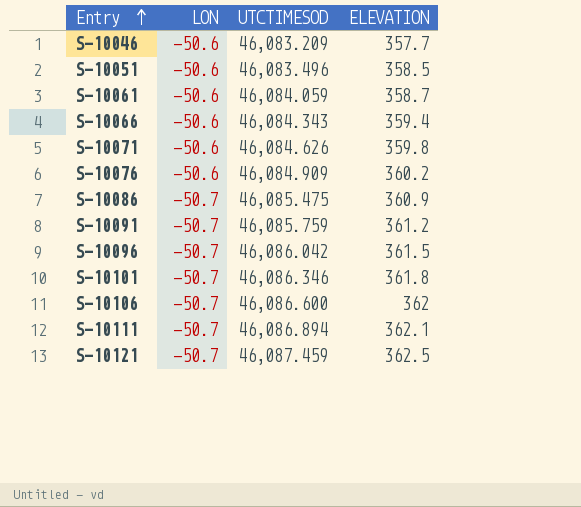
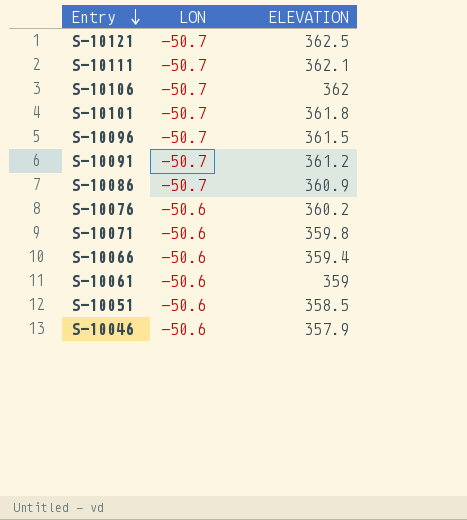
row order: Entry ascending -> Entry descending
column UTCTIMESOD | position: 3 -> none
S-10061 | ELEVATION: 358.7 -> 359
S-10046 | ELEVATION: 357.7 -> 357.9

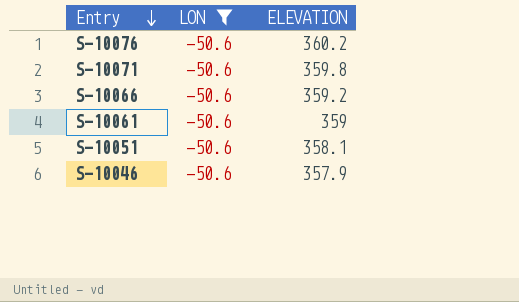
filter: none -> LON = -50.6
S-10066 | ELEVATION: 359.4 -> 359.2
S-10051 | ELEVATION: 358.5 -> 358.1

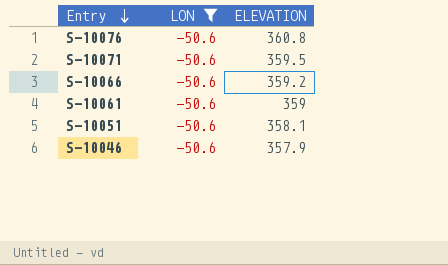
S-10076 | ELEVATION: 360.2 -> 360.8
S-10071 | ELEVATION: 359.8 -> 359.5

